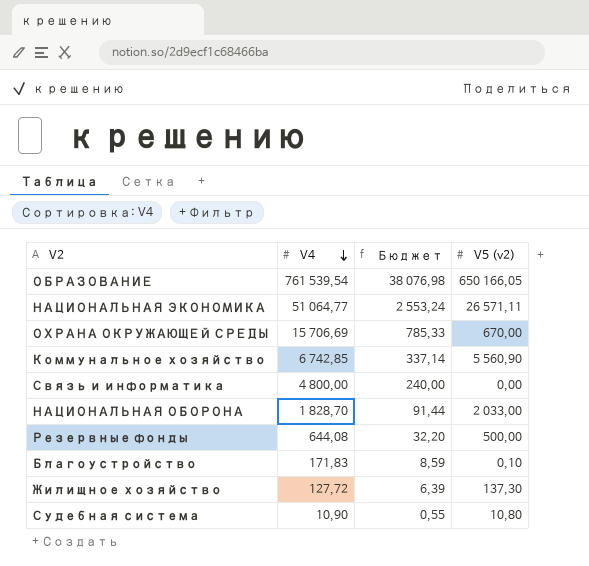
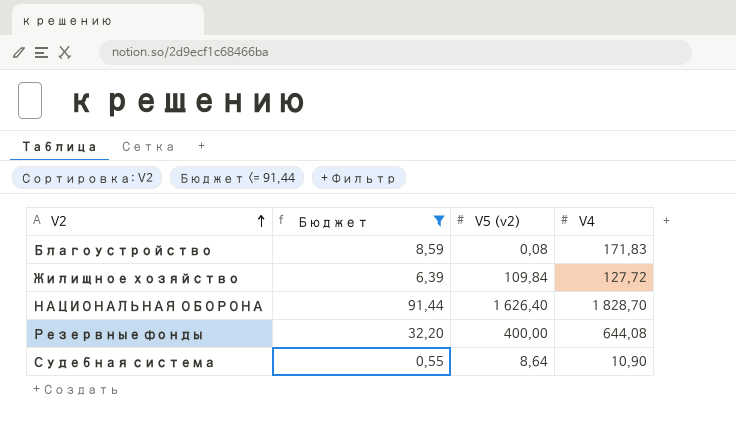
filter: none -> Бюджет <= 91,44
row order: V4 descending -> V2 ascending
column V4 | position: 2 -> 4
Благоустройство | V5 (v2): 0,10 -> 0,08
Жилищное хозяйство | V5 (v2): 137,30 -> 109,84
НАЦИОНАЛЬНАЯ ОБОРОНА | V5 (v2): 2 033,00 -> 1 626,40
Резервные фонды | V5 (v2): 500,00 -> 400,00
Судебная система | V5 (v2): 10,80 -> 8,64

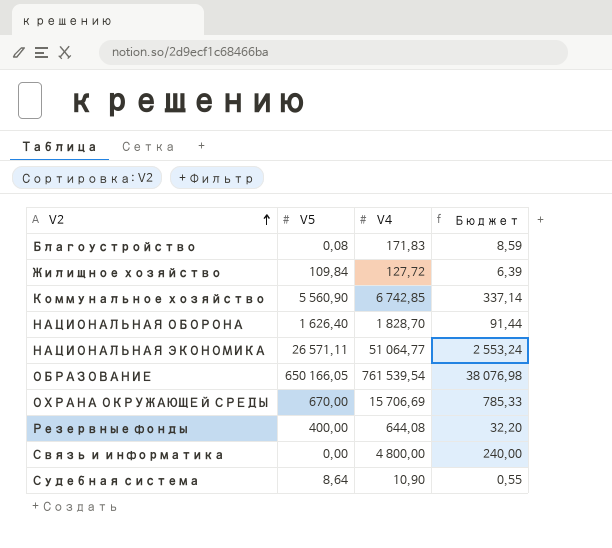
filter: Бюджет <= 91,44 -> none
column name: V5 (v2) -> V5
column Бюджет | position: 2 -> 4

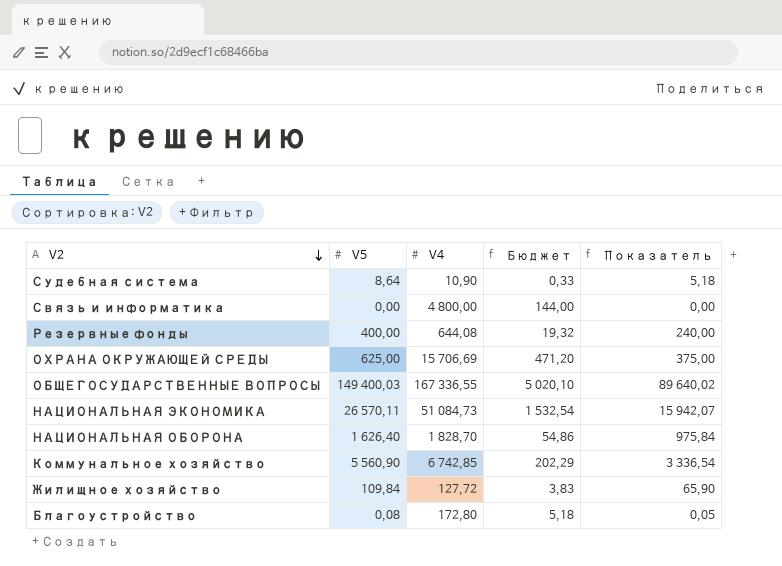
row order: V2 ascending -> V2 descending
column Бюджет | formula: [V4] * 0,05 -> [V4] * 0,03
column Показатель | formula: none -> [V5] * 0,6
row ОБРАЗОВАНИЕ: 650 166,05 | 761 539,54 | 38 076,98 -> none
ОХРАНА ОКРУЖАЮЩЕЙ СРЕДЫ | V5: 670,00 -> 625,00
row ОБЩЕГОСУДАРСТВЕННЫЕ ВОПРОСЫ: none -> 149 400,03 | 167 336,55 | 5 020,10 | 89 640,02
НАЦИОНАЛЬНАЯ ЭКОНОМИКА | V5: 26 571,11 -> 26 570,11
НАЦИОНАЛЬНАЯ ЭКОНОМИКА | V4: 51 064,77 -> 51 084,73
Благоустройство | V4: 171,83 -> 172,80

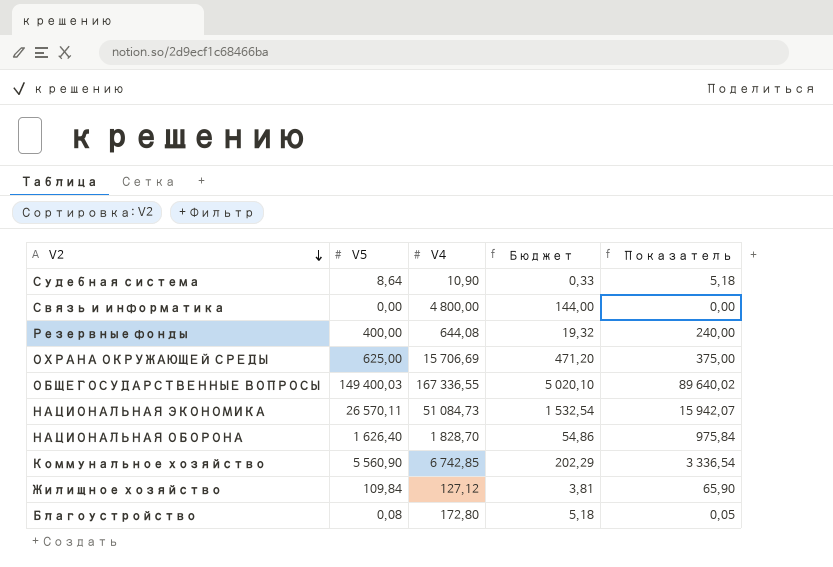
Жилищное хозяйство | V4: 127,72 -> 127,12
Жилищное хозяйство | Бюджет: 3,83 -> 3,81

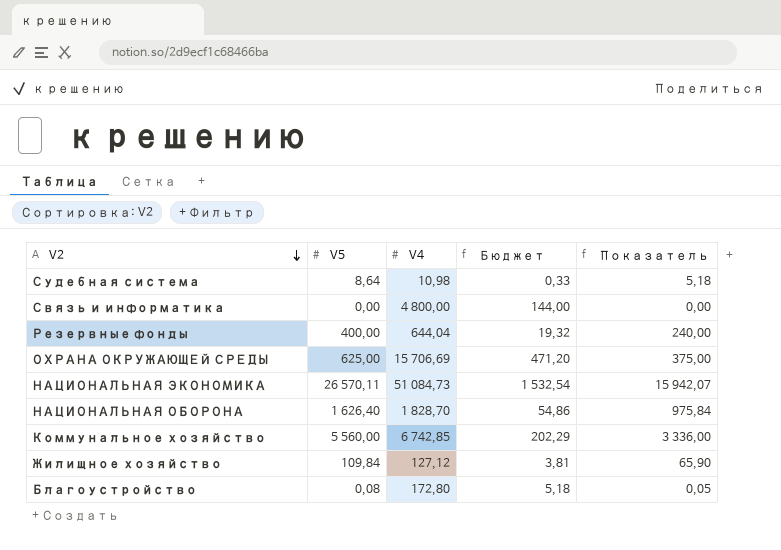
row ОБЩЕГОСУДАРСТВЕННЫЕ ВОПРОСЫ: 149 400,03 | 167 336,55 | 5 020,10 | 89 640,02 -> none
Судебная система | V4: 10,90 -> 10,98
Резервные фонды | V4: 644,08 -> 644,04
Коммунальное хозяйство | V5: 5 560,90 -> 5 560,00
Коммунальное хозяйство | Показатель: 3 336,54 -> 3 336,00

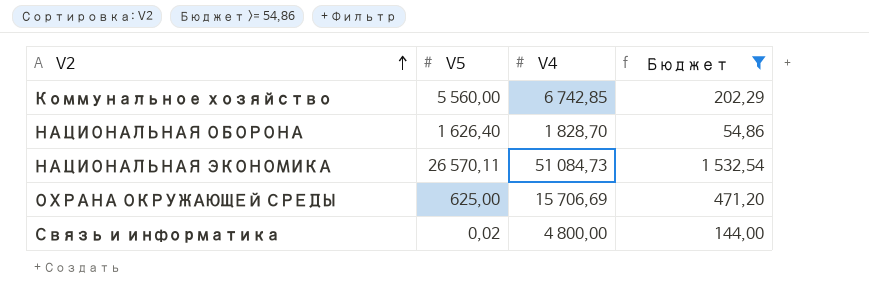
filter: none -> Бюджет >= 54,86
row order: V2 descending -> V2 ascending
column Показатель | formula: [V5] * 0,6 -> none
Связь и информатика | V5: 0,00 -> 0,02

